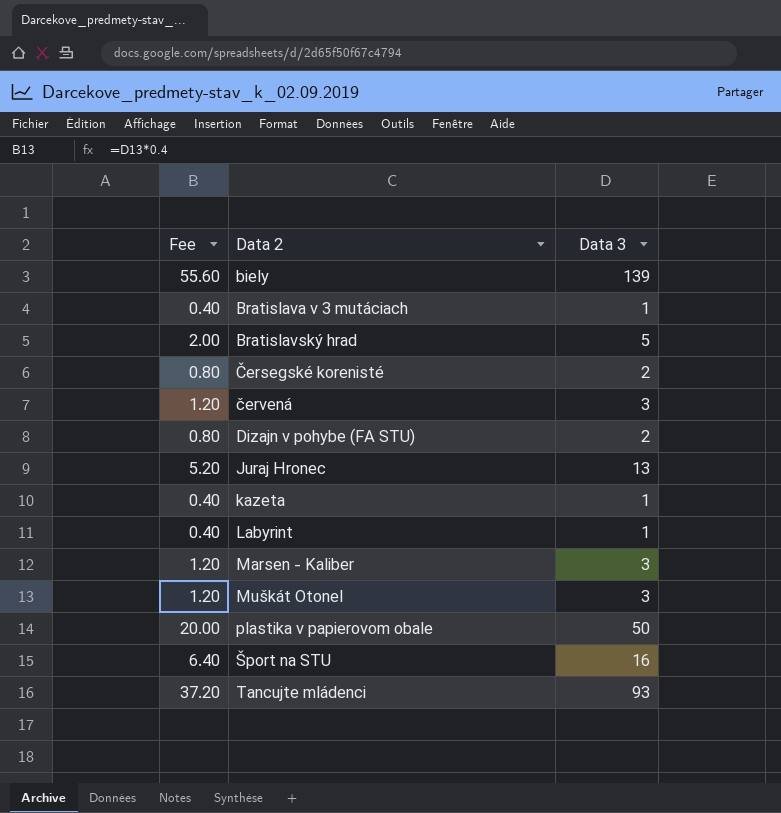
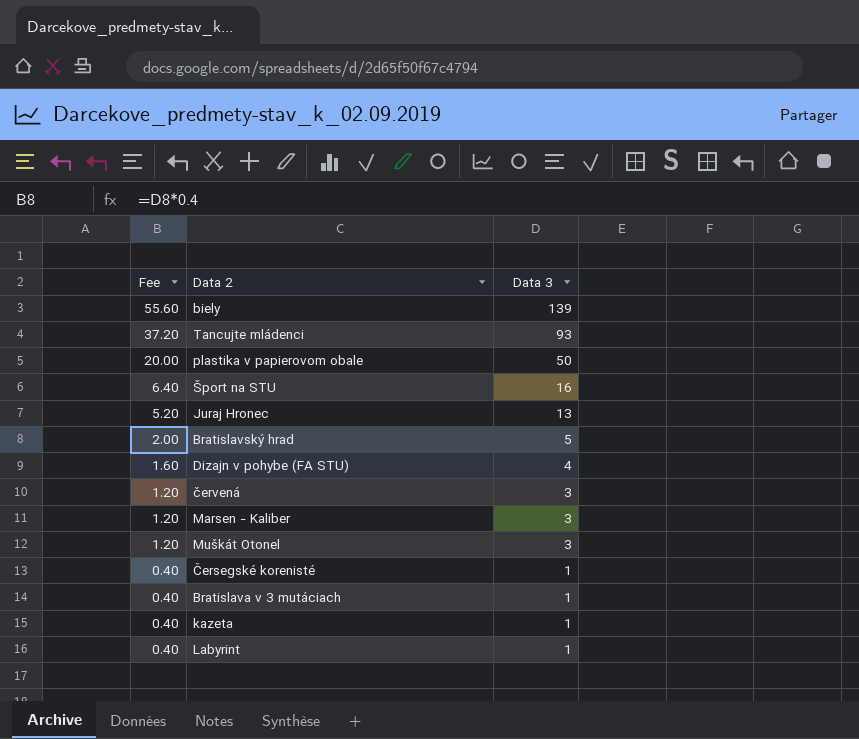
row order: Data 2 ascending -> Fee descending
Dizajn v pohybe (FA STU) | Fee: 0.80 -> 1.60
Dizajn v pohybe (FA STU) | Data 3: 2 -> 4
Čersegské korenisté | Fee: 0.80 -> 0.40
Čersegské korenisté | Data 3: 2 -> 1

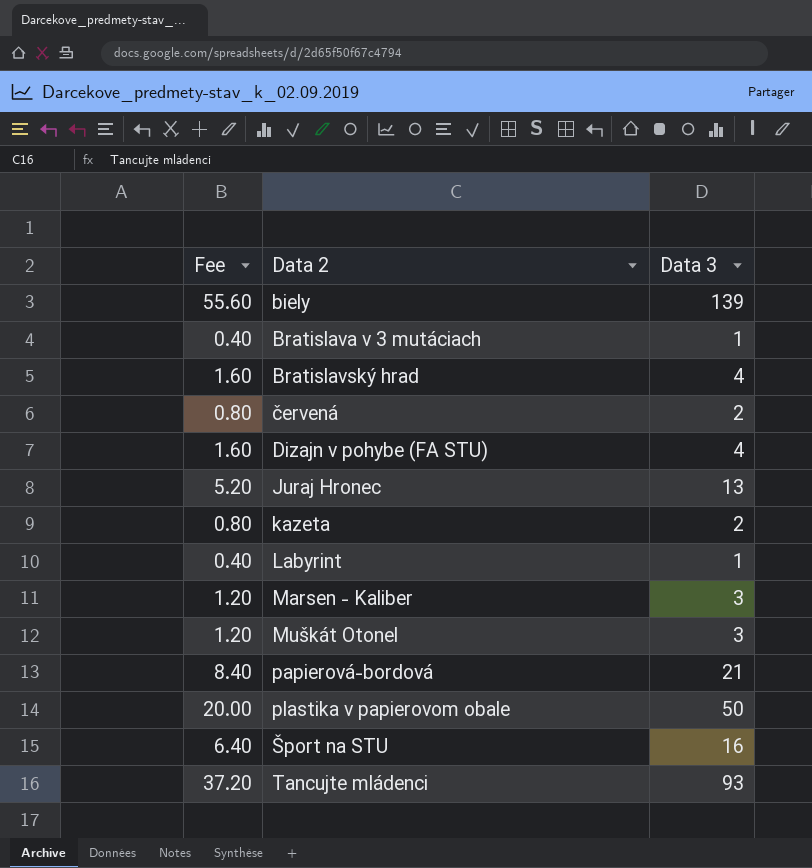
row order: Fee descending -> Data 2 ascending
row Čersegské korenisté: 0.40 | 1 -> none
Bratislavský hrad | Fee: 2.00 -> 1.60
Bratislavský hrad | Data 3: 5 -> 4
červená | Fee: 1.20 -> 0.80
červená | Data 3: 3 -> 2
kazeta | Fee: 0.40 -> 0.80
kazeta | Data 3: 1 -> 2
row papierová-bordová: none -> 8.40 | 21

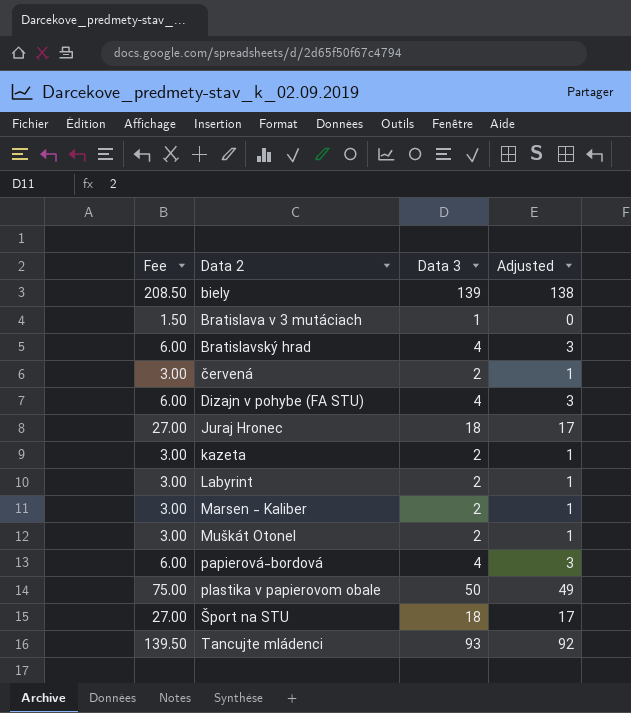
column Fee | formula: [Data 3] * 0.4 -> [Data 3] * 1.5
column Adjusted | formula: none -> [Data 3] - 1
Juraj Hronec | Data 3: 13 -> 18
Labyrint | Data 3: 1 -> 2
Marsen - Kaliber | Data 3: 3 -> 2
Muškát Otonel | Data 3: 3 -> 2
papierová-bordová | Data 3: 21 -> 4
Šport na STU | Data 3: 16 -> 18

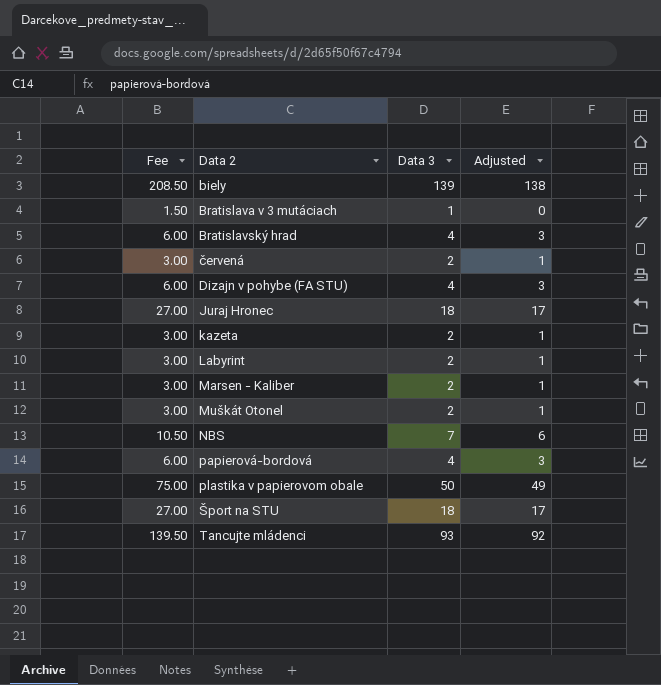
row NBS: none -> 10.50 | 7 | 6

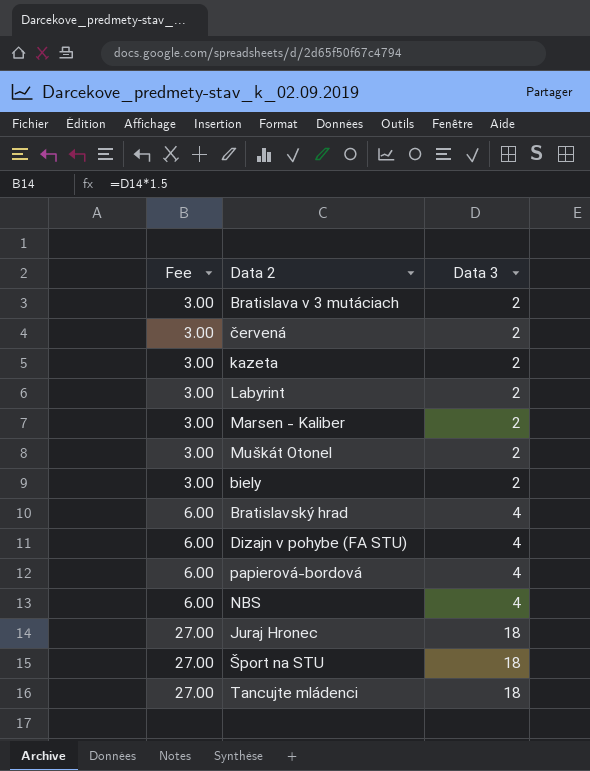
row order: Data 2 ascending -> Fee ascending
column Adjusted | formula: [Data 3] - 1 -> none
row plastika v papierovom obale: 75.00 | 50 | 49 -> none
Bratislava v 3 mutáciach | Fee: 1.50 -> 3.00
Bratislava v 3 mutáciach | Data 3: 1 -> 2
biely | Fee: 208.50 -> 3.00
biely | Data 3: 139 -> 2
NBS | Fee: 10.50 -> 6.00
NBS | Data 3: 7 -> 4
Tancujte mládenci | Fee: 139.50 -> 27.00
Tancujte mládenci | Data 3: 93 -> 18

